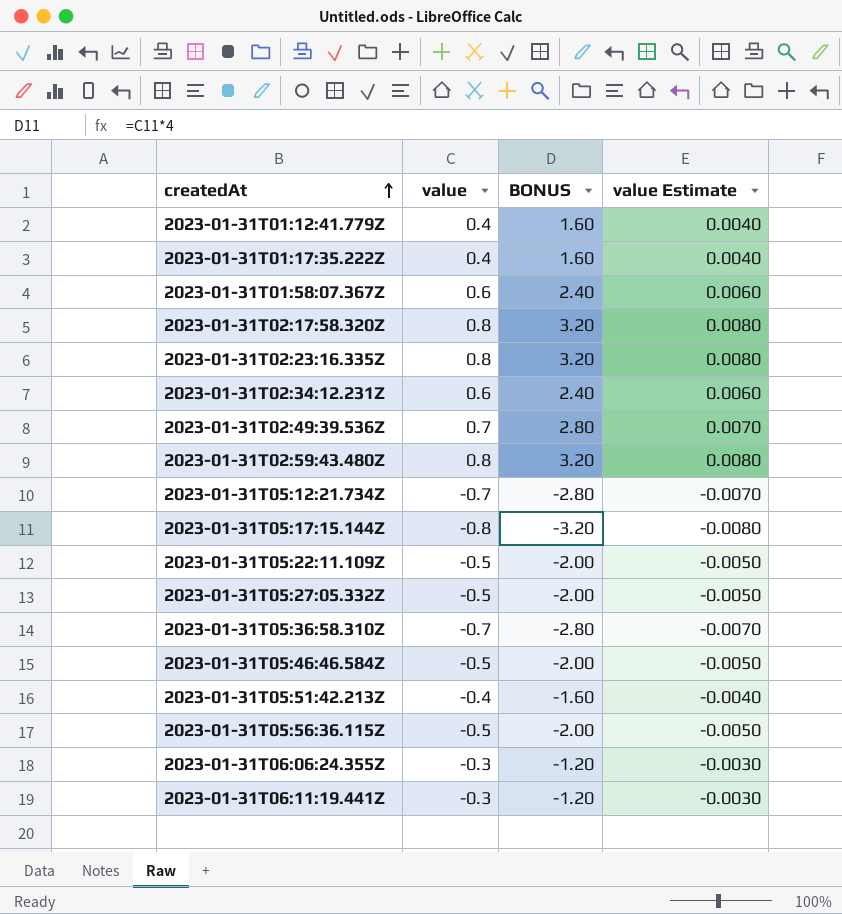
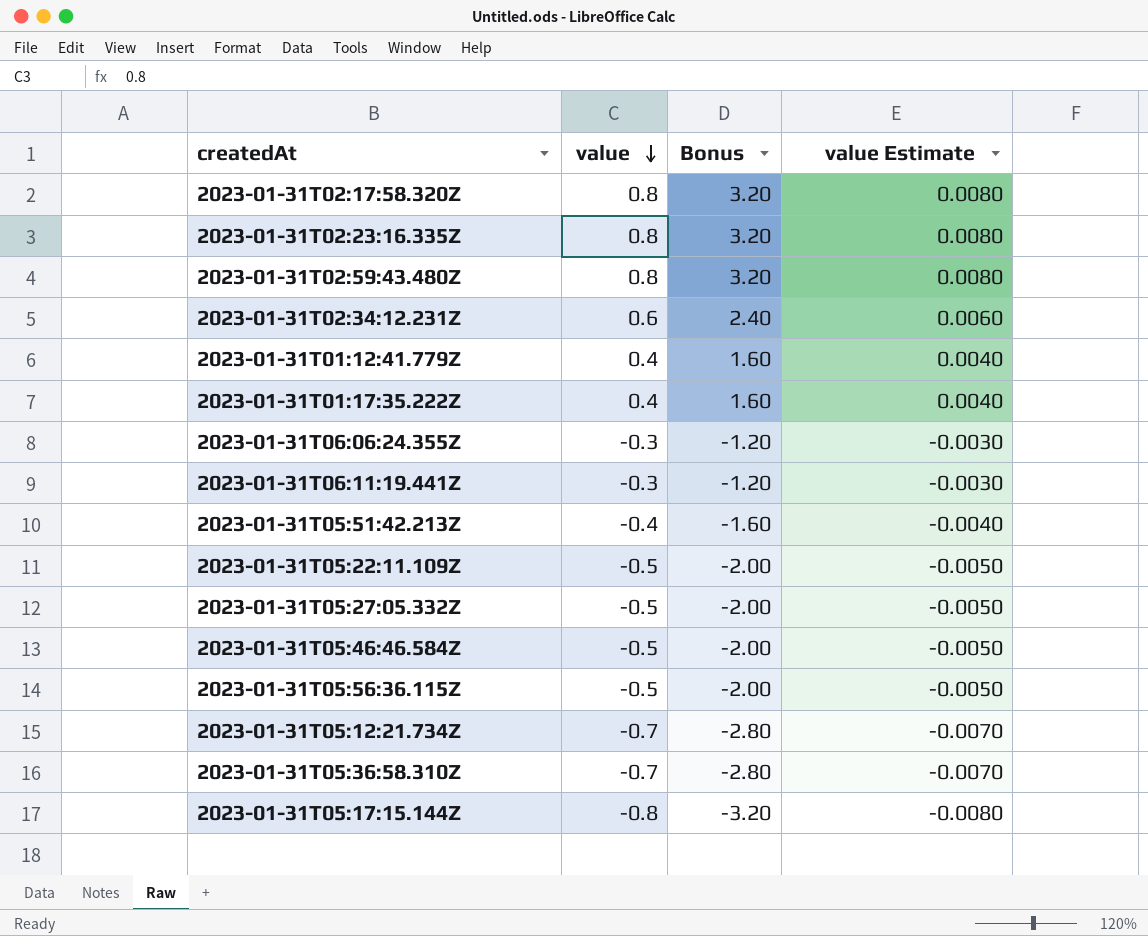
row order: createdAt ascending -> value descending
column name: BONUS -> Bonus
row 2023-01-31T01:58:07.367Z: 0.6 | 2.40 | 0.0060 -> none
row 2023-01-31T02:49:39.536Z: 0.7 | 2.80 | 0.0070 -> none

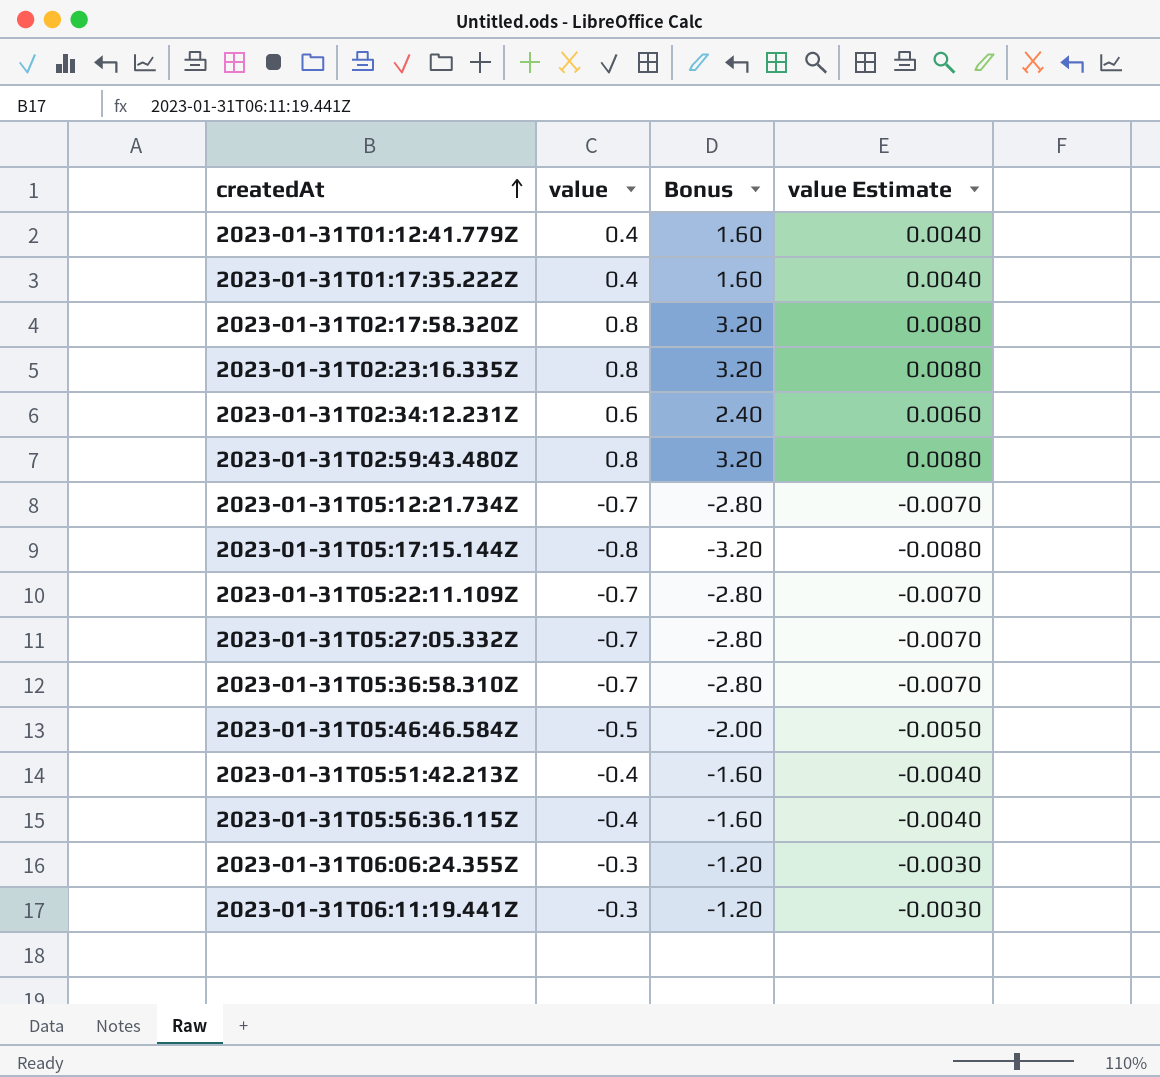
row order: value descending -> createdAt ascending
2023-01-31T05:22:11.109Z | value: -0.5 -> -0.7
2023-01-31T05:22:11.109Z | Bonus: -2.00 -> -2.80
2023-01-31T05:22:11.109Z | value Estimate: -0.0050 -> -0.0070
2023-01-31T05:27:05.332Z | value: -0.5 -> -0.7
2023-01-31T05:27:05.332Z | Bonus: -2.00 -> -2.80
2023-01-31T05:27:05.332Z | value Estimate: -0.0050 -> -0.0070
2023-01-31T05:56:36.115Z | value: -0.5 -> -0.4
2023-01-31T05:56:36.115Z | Bonus: -2.00 -> -1.60
2023-01-31T05:56:36.115Z | value Estimate: -0.0050 -> -0.0040

